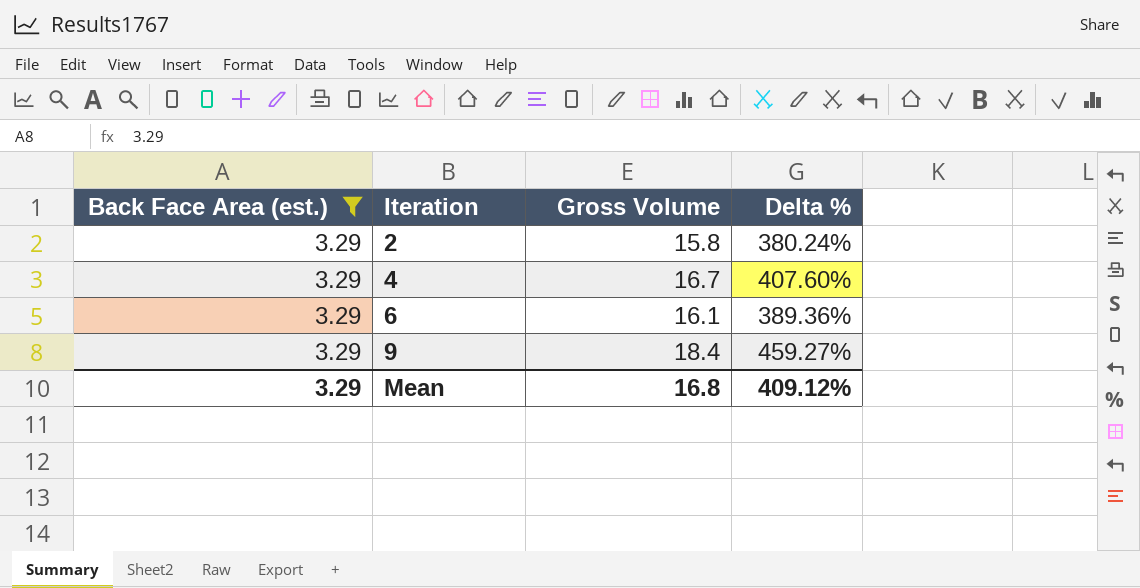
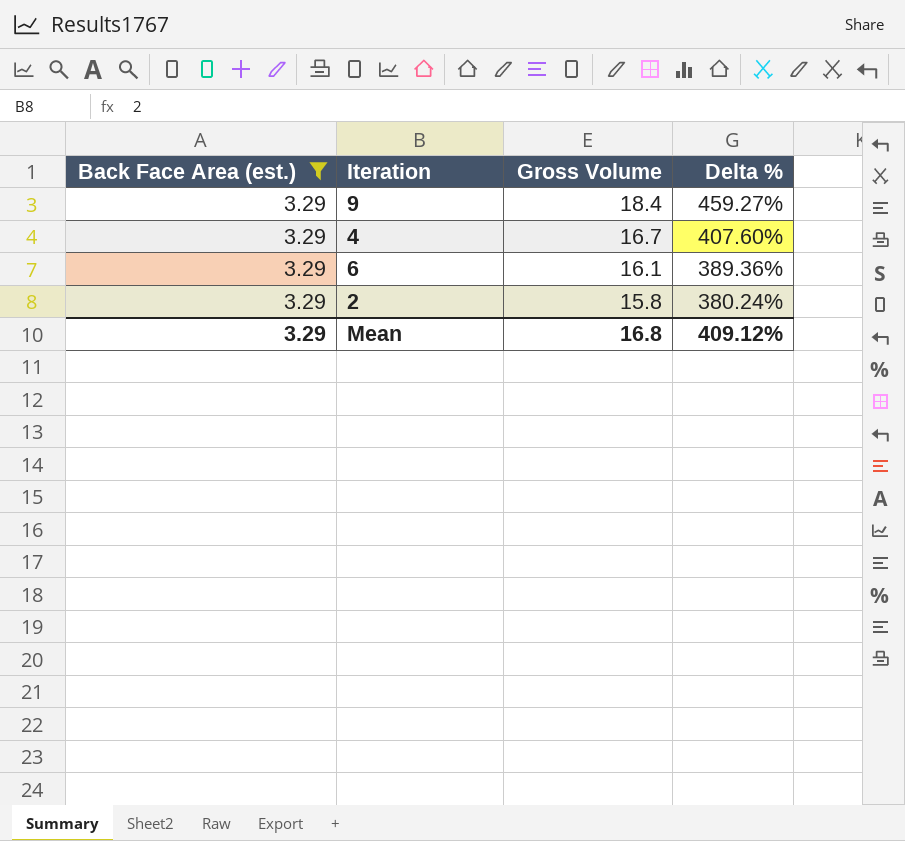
row order: Iteration ascending -> Gross Volume descending

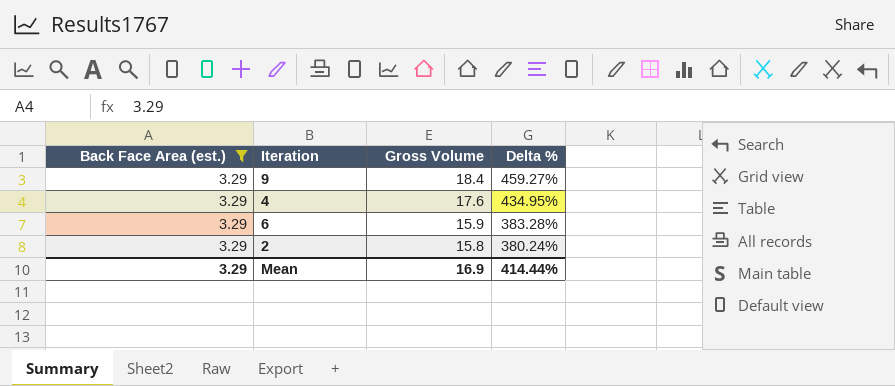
4 | Gross Volume: 16.7 -> 17.6
4 | Delta %: 407.60% -> 434.95%
6 | Gross Volume: 16.1 -> 15.9
6 | Delta %: 389.36% -> 383.28%
Mean | Gross Volume: 16.8 -> 16.9
Mean | Delta %: 409.12% -> 414.44%

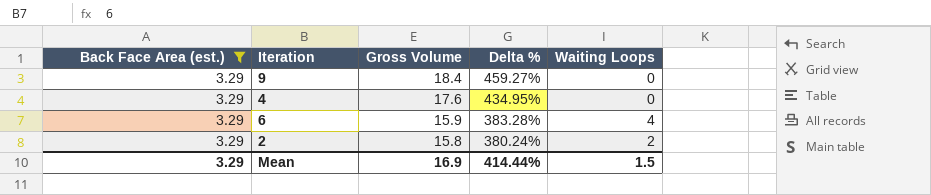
column Waiting Loops | position: none -> 5

